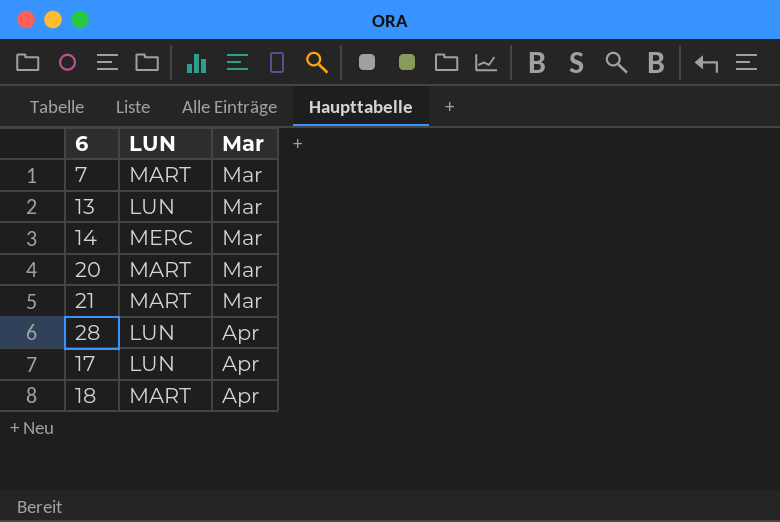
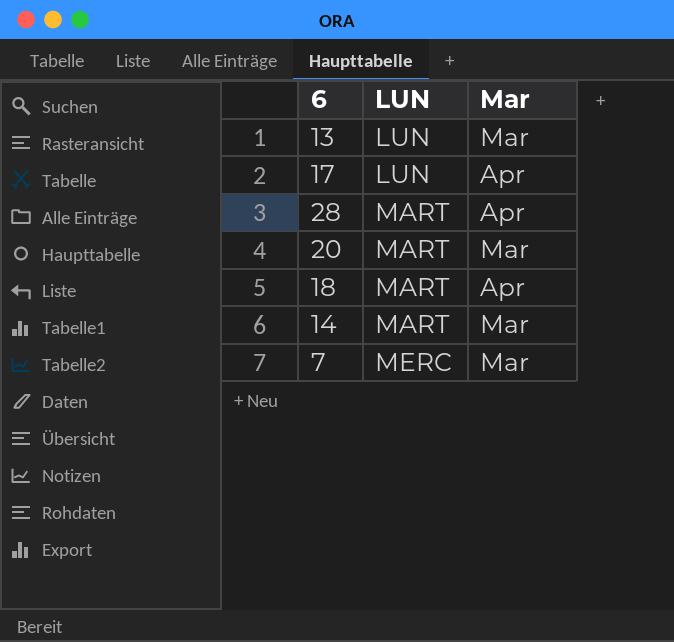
row order: Mar ascending -> LUN ascending
row 21: MART | Mar -> none
28 | LUN: LUN -> MART
14 | LUN: MERC -> MART
7 | LUN: MART -> MERC

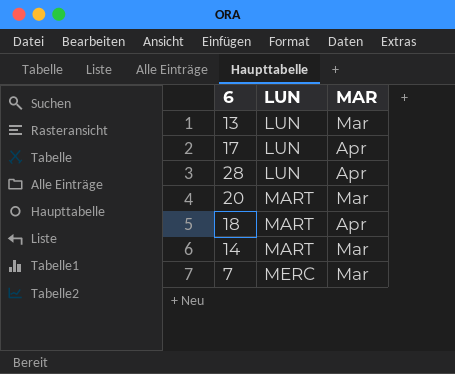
column name: Mar -> MAR
28 | LUN: MART -> LUN

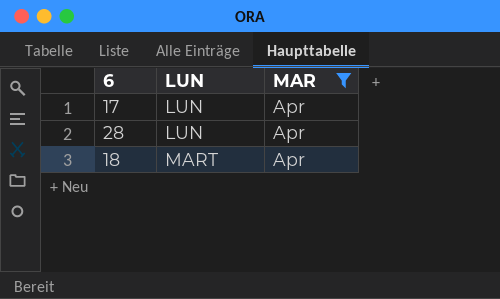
filter: none -> MAR = Apr

